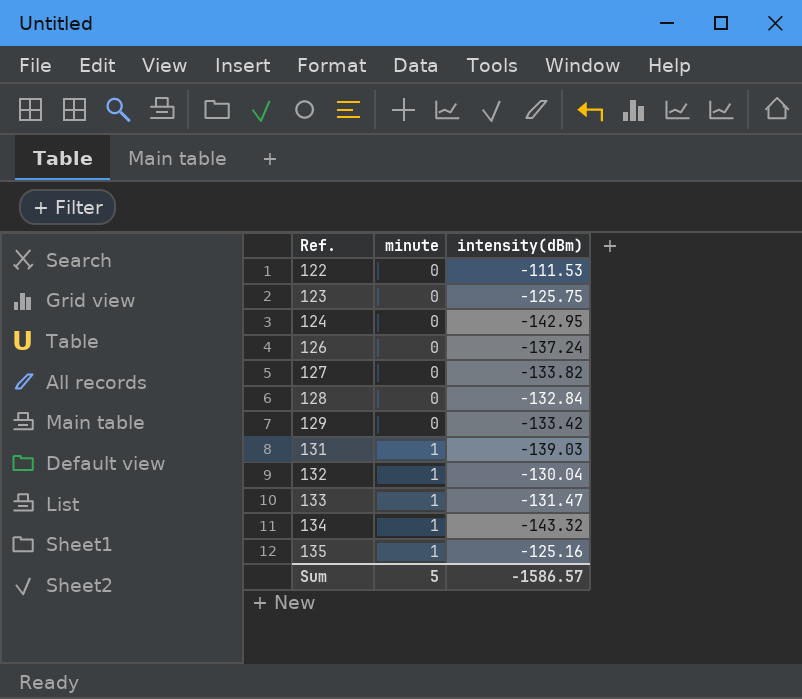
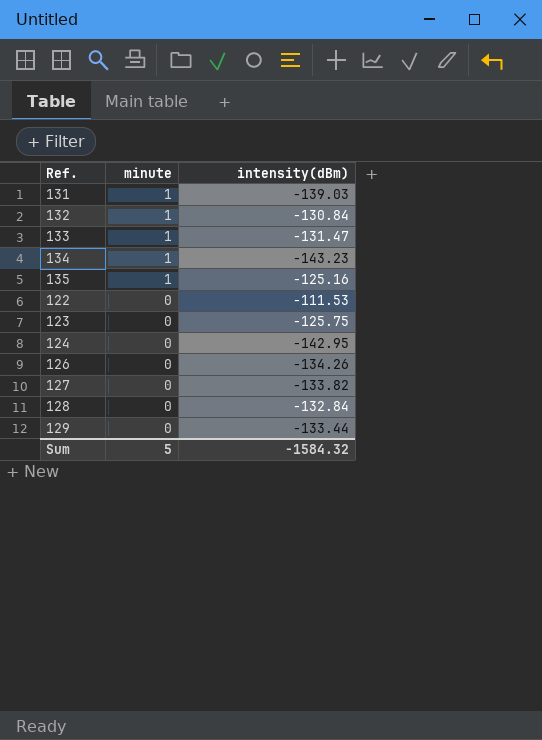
row order: Ref. ascending -> minute descending
132 | intensity(dBm): -130.04 -> -130.84
134 | intensity(dBm): -143.32 -> -143.23
126 | intensity(dBm): -137.24 -> -134.26
129 | intensity(dBm): -133.42 -> -133.44
Sum | intensity(dBm): -1586.57 -> -1584.32

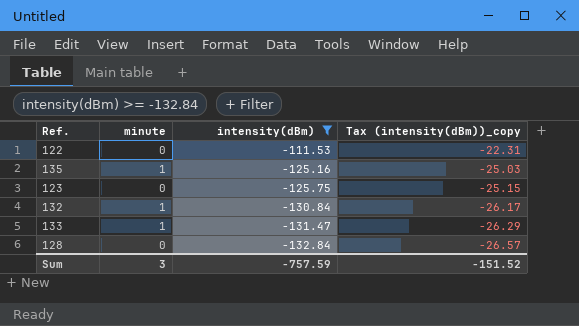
filter: none -> intensity(dBm) >= -132.84
row order: minute descending -> intensity(dBm) descending
column Tax (intensity(dBm))_copy | formula: none -> [intensity(dBm)] * 0.2
Sum | minute: 5 -> 3
Sum | intensity(dBm): -1584.32 -> -757.59

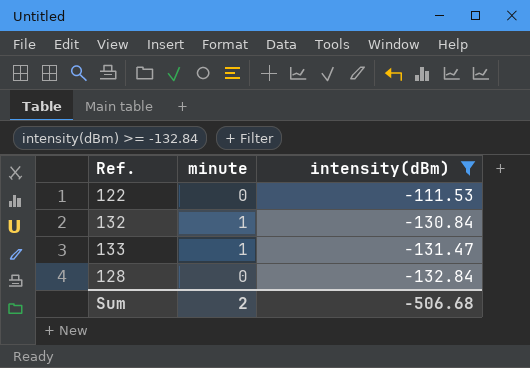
column Tax (intensity(dBm))_copy | formula: [intensity(dBm)] * 0.2 -> none
row 135: 1 | -125.16 | -25.03 -> none
row 123: 0 | -125.75 | -25.15 -> none
Sum | minute: 3 -> 2
Sum | intensity(dBm): -757.59 -> -506.68

